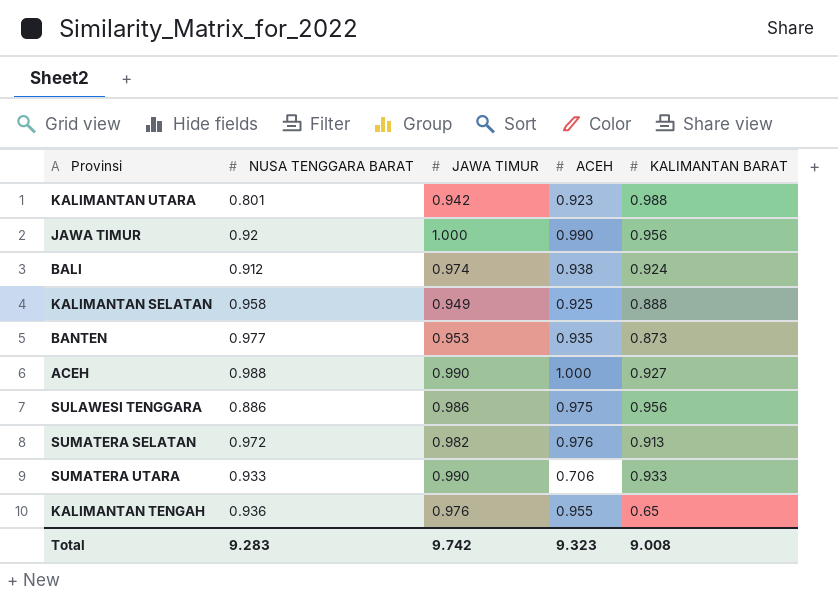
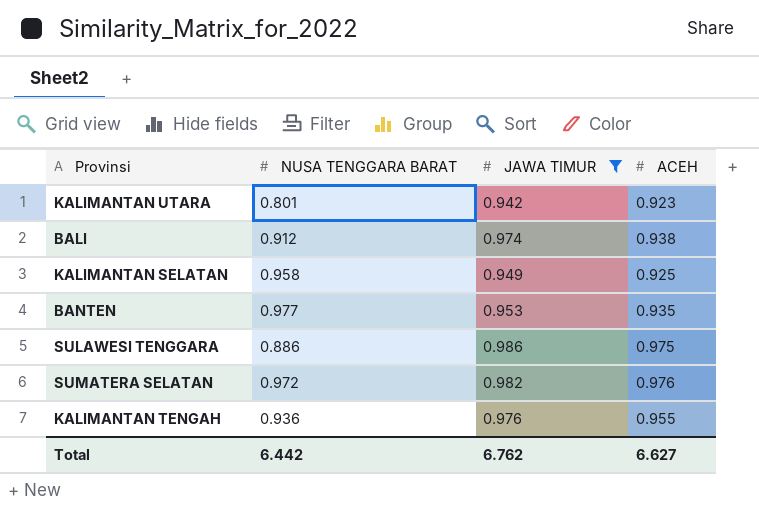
filter: none -> JAWA TIMUR <= 0.986
column KALIMANTAN BARAT | position: 5 -> none
Total | NUSA TENGGARA BARAT: 9.283 -> 6.442
Total | JAWA TIMUR: 9.742 -> 6.762
Total | ACEH: 9.323 -> 6.627

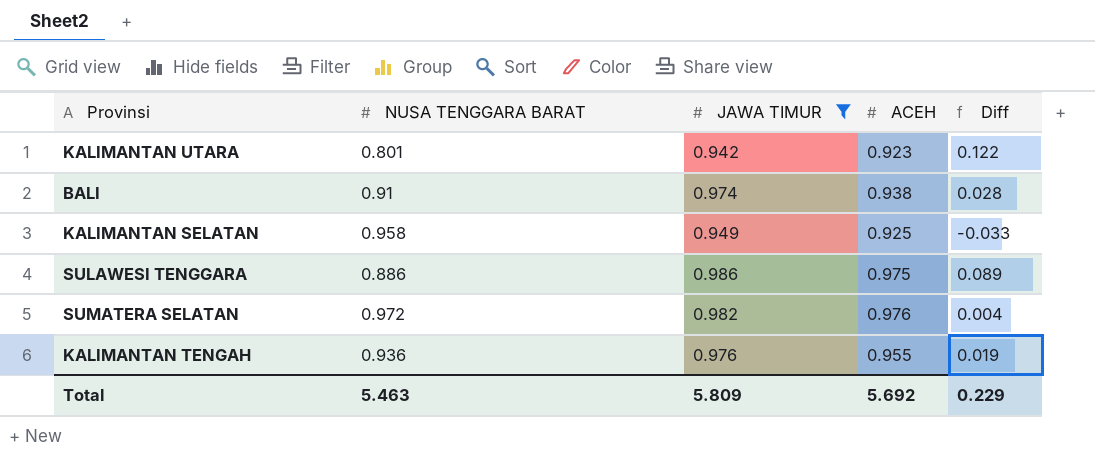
column Diff | formula: none -> [ACEH] - [NUSA TENGGARA BARAT]
row BANTEN: 0.977 | 0.953 | 0.935 -> none
BALI | NUSA TENGGARA BARAT: 0.912 -> 0.91
Total | NUSA TENGGARA BARAT: 6.442 -> 5.463
Total | JAWA TIMUR: 6.762 -> 5.809
Total | ACEH: 6.627 -> 5.692

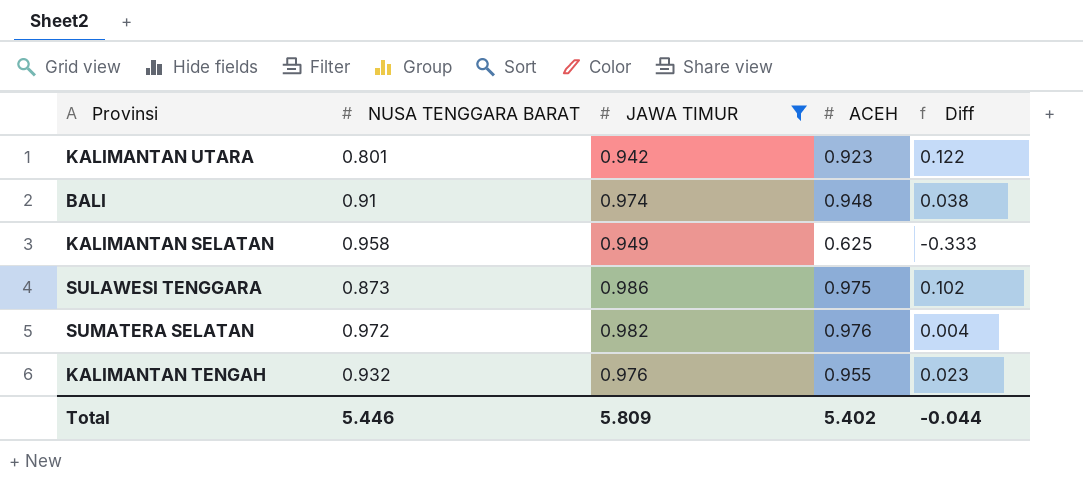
BALI | ACEH: 0.938 -> 0.948
BALI | Diff: 0.028 -> 0.038
KALIMANTAN SELATAN | ACEH: 0.925 -> 0.625
KALIMANTAN SELATAN | Diff: -0.033 -> -0.333
SULAWESI TENGGARA | NUSA TENGGARA BARAT: 0.886 -> 0.873
SULAWESI TENGGARA | Diff: 0.089 -> 0.102
KALIMANTAN TENGAH | NUSA TENGGARA BARAT: 0.936 -> 0.932
KALIMANTAN TENGAH | Diff: 0.019 -> 0.023
Total | NUSA TENGGARA BARAT: 5.463 -> 5.446
Total | ACEH: 5.692 -> 5.402
Total | Diff: 0.229 -> -0.044

